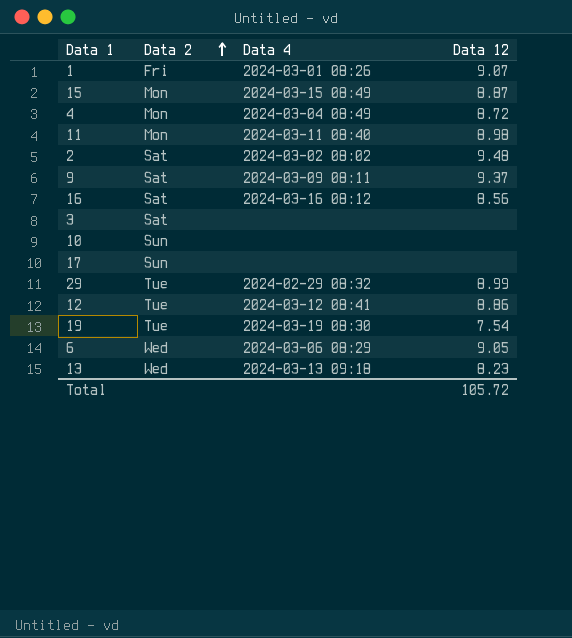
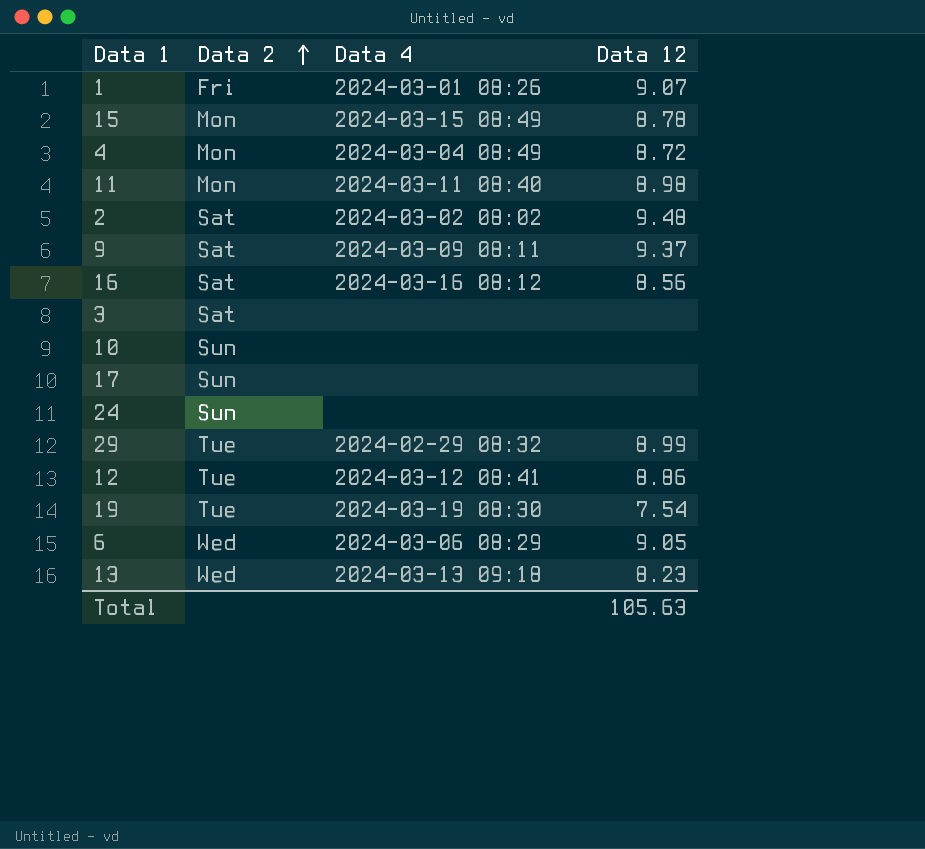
15 | Data 12: 8.87 -> 8.78
row 24: none -> Sun | none | none
Total | Data 12: 105.72 -> 105.63

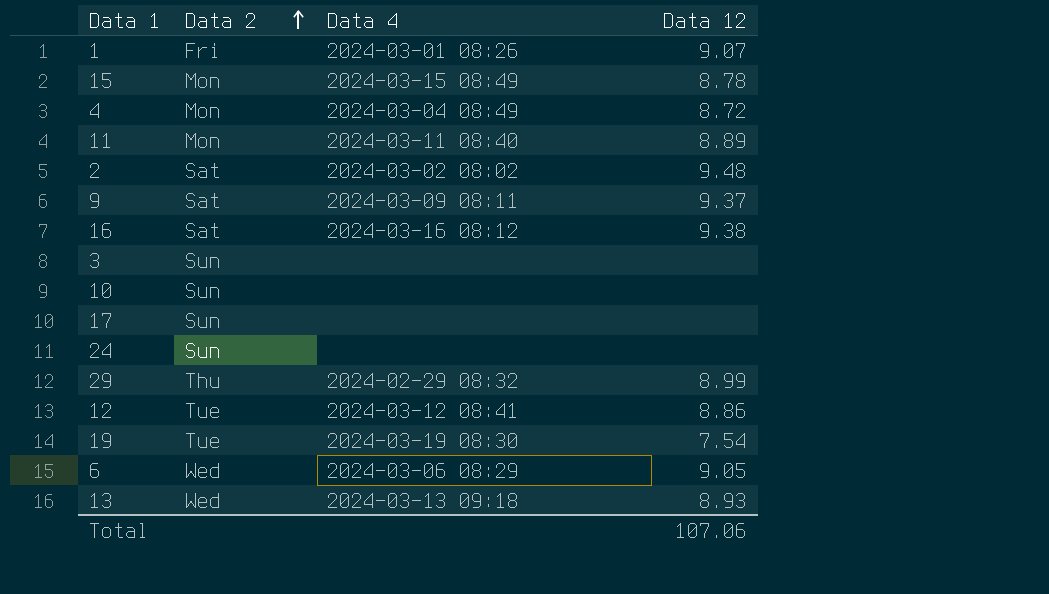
11 | Data 12: 8.98 -> 8.89
16 | Data 12: 8.56 -> 9.38
3 | Data 2: Sat -> Sun
29 | Data 2: Tue -> Thu
13 | Data 12: 8.23 -> 8.93
Total | Data 12: 105.63 -> 107.06

